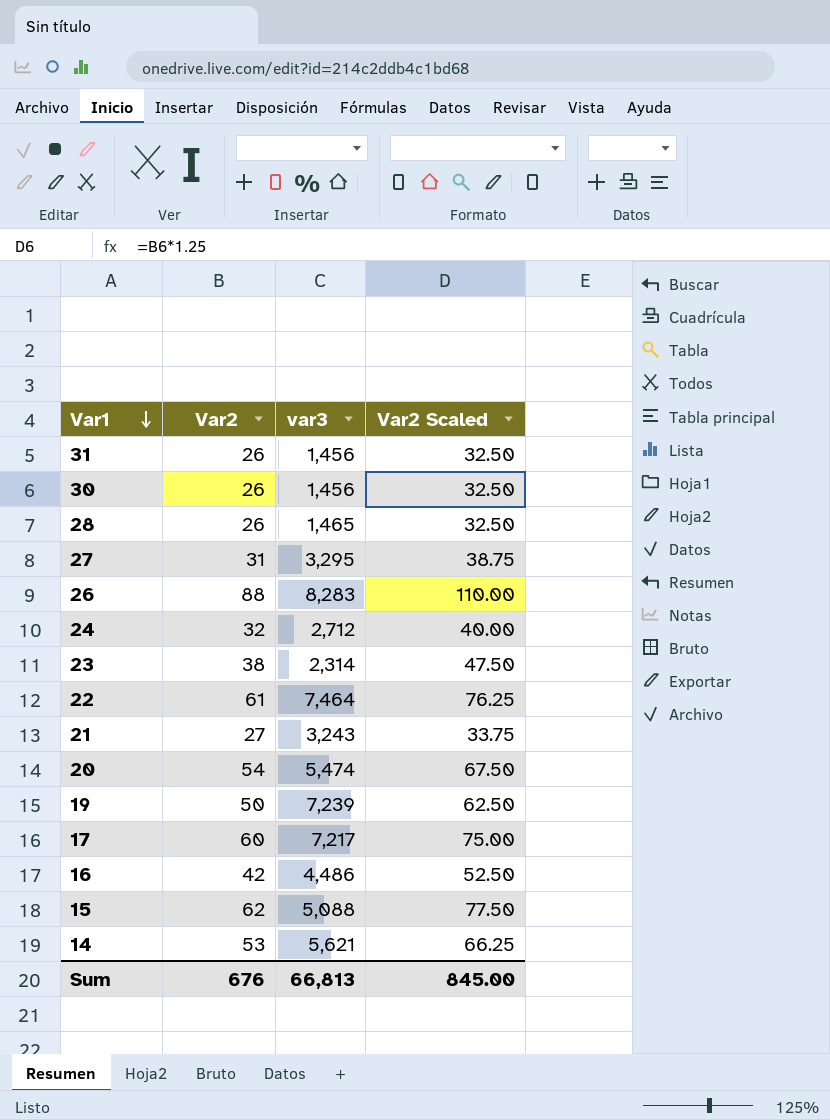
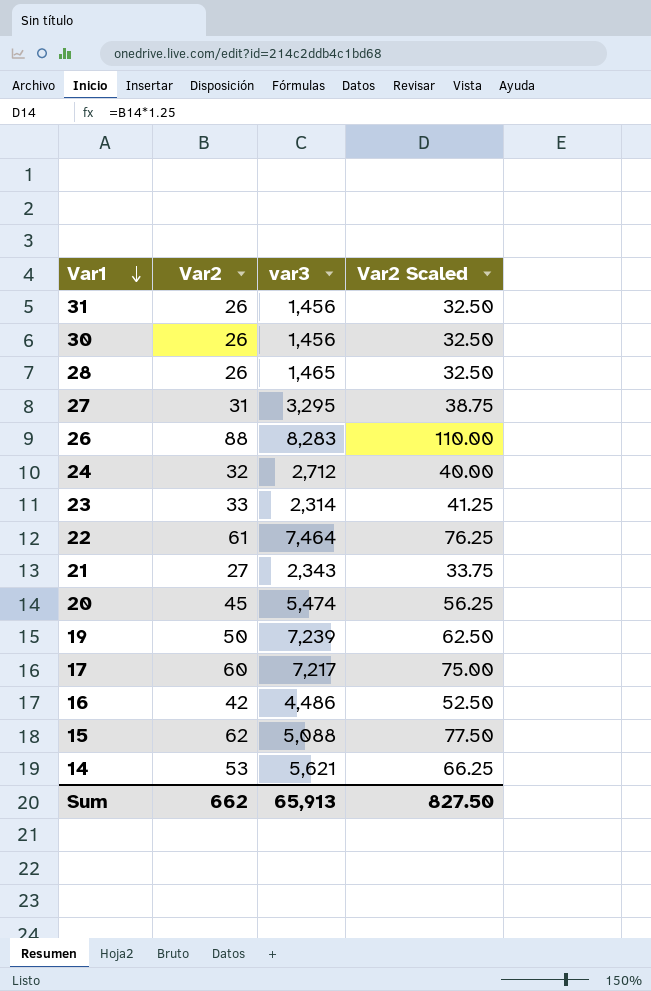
23 | Var2: 38 -> 33
23 | Var2 Scaled: 47.50 -> 41.25
21 | var3: 3,243 -> 2,343
20 | Var2: 54 -> 45
20 | Var2 Scaled: 67.50 -> 56.25
Sum | Var2: 676 -> 662
Sum | var3: 66,813 -> 65,913
Sum | Var2 Scaled: 845.00 -> 827.50

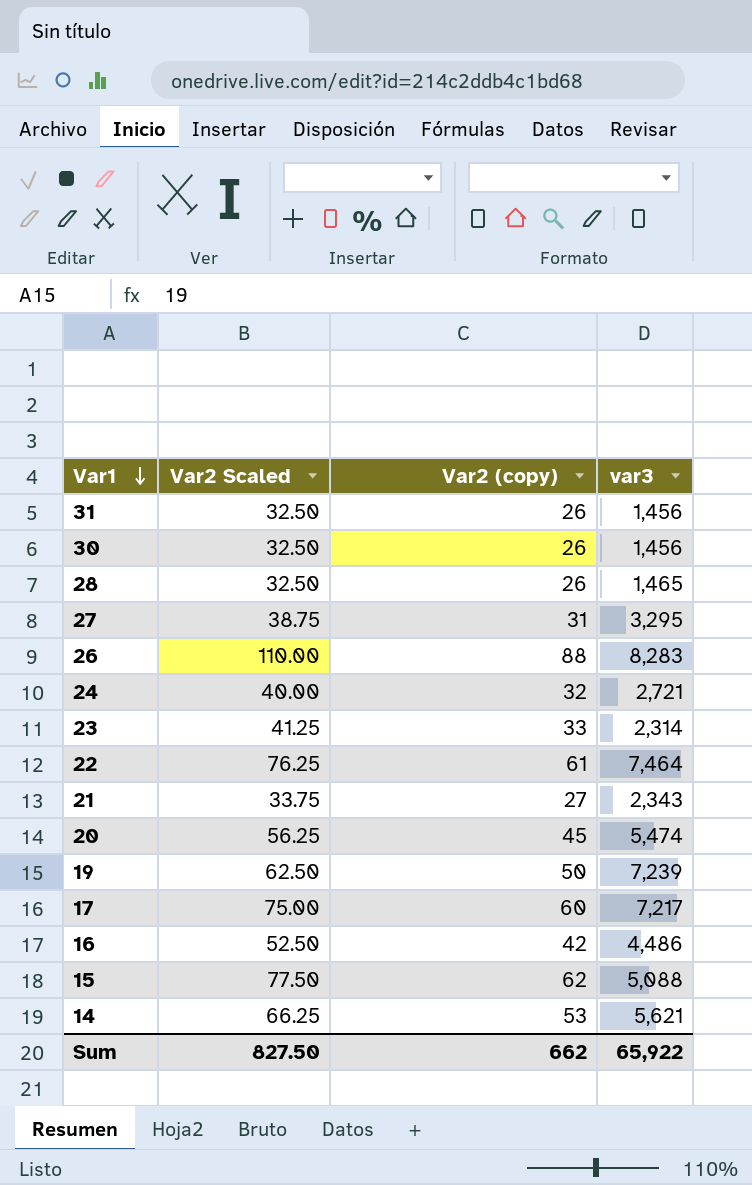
column Var2 Scaled | position: 4 -> 2
column name: Var2 -> Var2 (copy)
24 | var3: 2,712 -> 2,721
Sum | var3: 65,913 -> 65,922

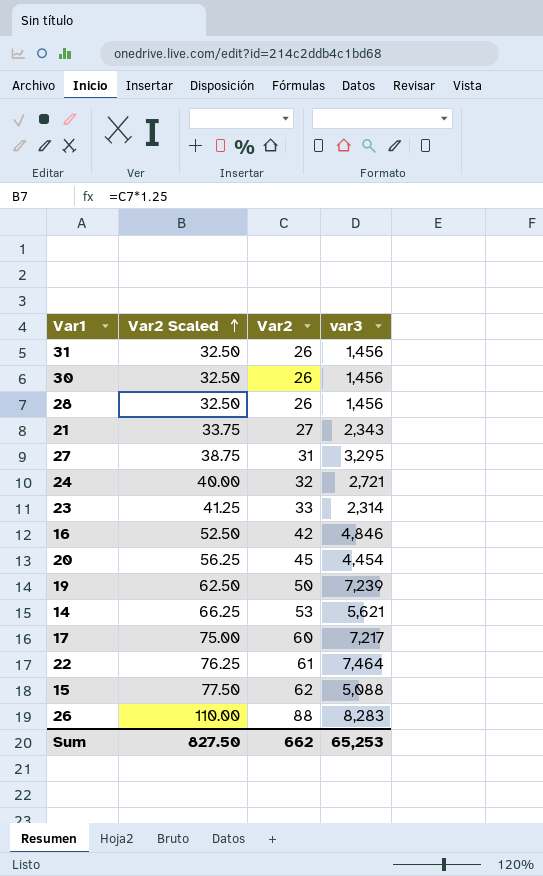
row order: Var1 descending -> Var2 Scaled ascending
column name: Var2 (copy) -> Var2
28 | var3: 1,465 -> 1,456
16 | var3: 4,486 -> 4,846
20 | var3: 5,474 -> 4,454
Sum | var3: 65,922 -> 65,253

